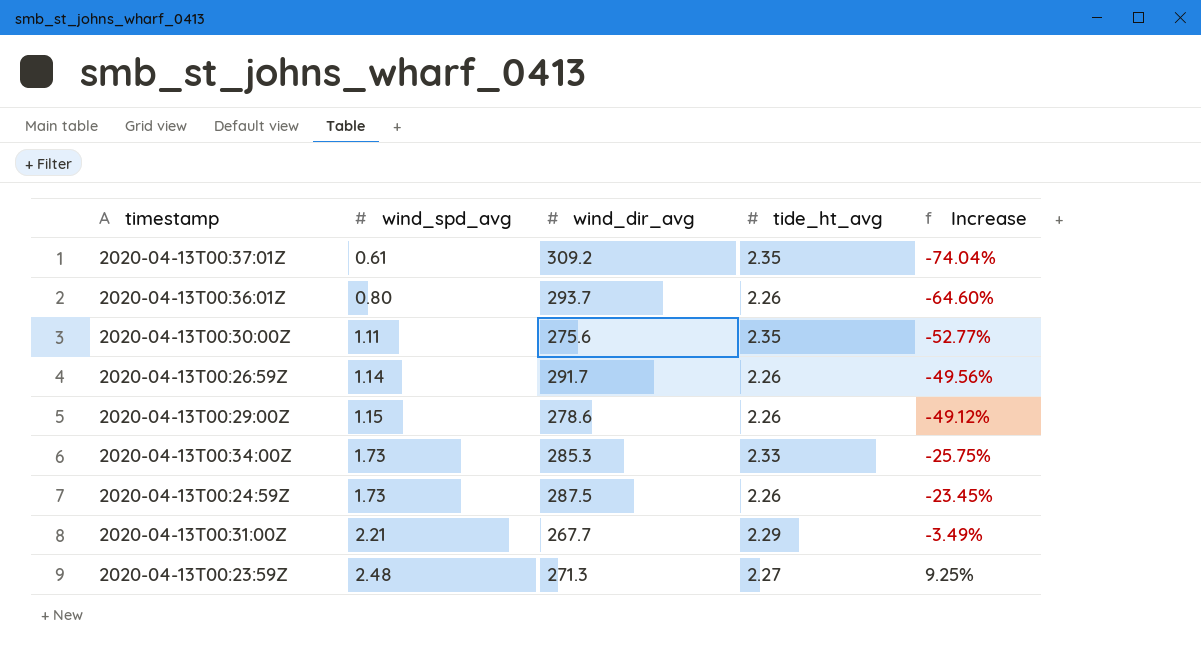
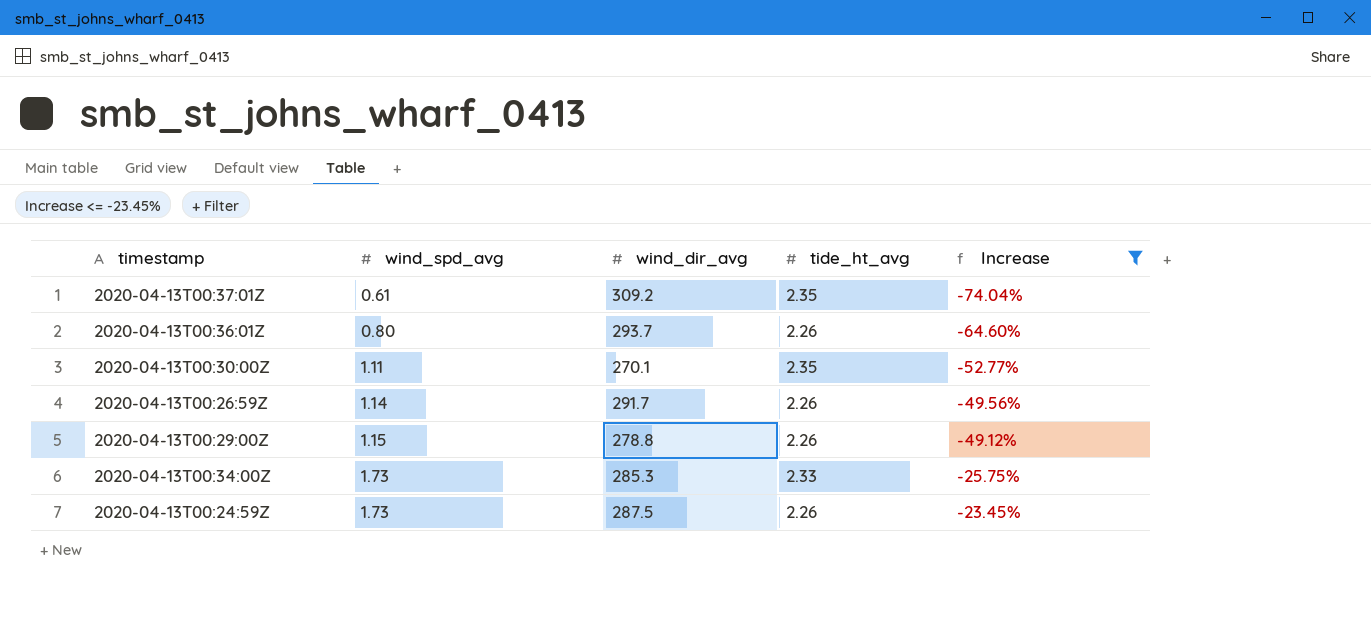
filter: none -> Increase <= -23.45%
2020-04-13T00:30:00Z | wind_dir_avg: 275.6 -> 270.1
2020-04-13T00:29:00Z | wind_dir_avg: 278.6 -> 278.8

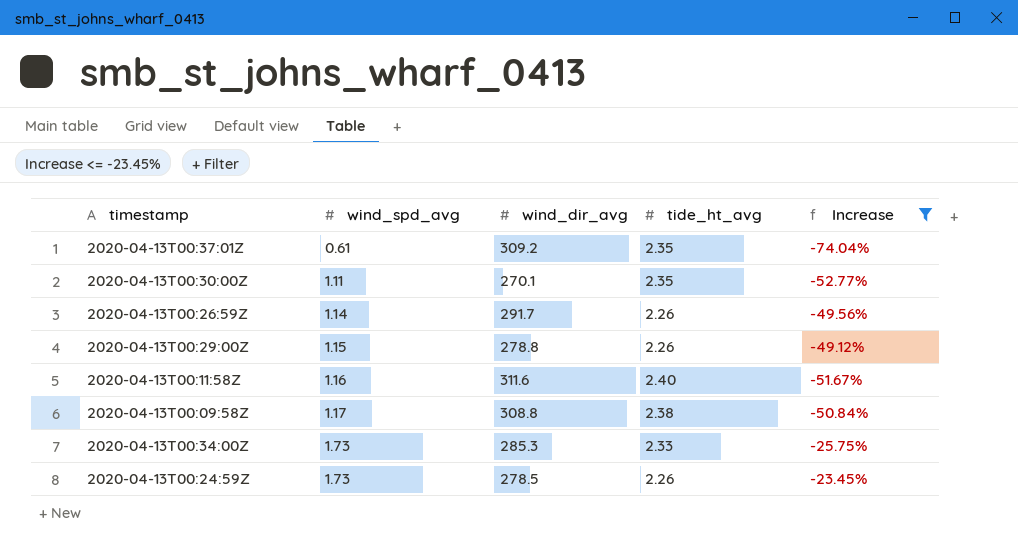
row 2020-04-13T00:36:01Z: 0.80 | 293.7 | 2.26 | -64.60% -> none
row 2020-04-13T00:11:58Z: none -> 1.16 | 311.6 | 2.40 | -51.67%
row 2020-04-13T00:09:58Z: none -> 1.17 | 308.8 | 2.38 | -50.84%
2020-04-13T00:24:59Z | wind_dir_avg: 287.5 -> 278.5

